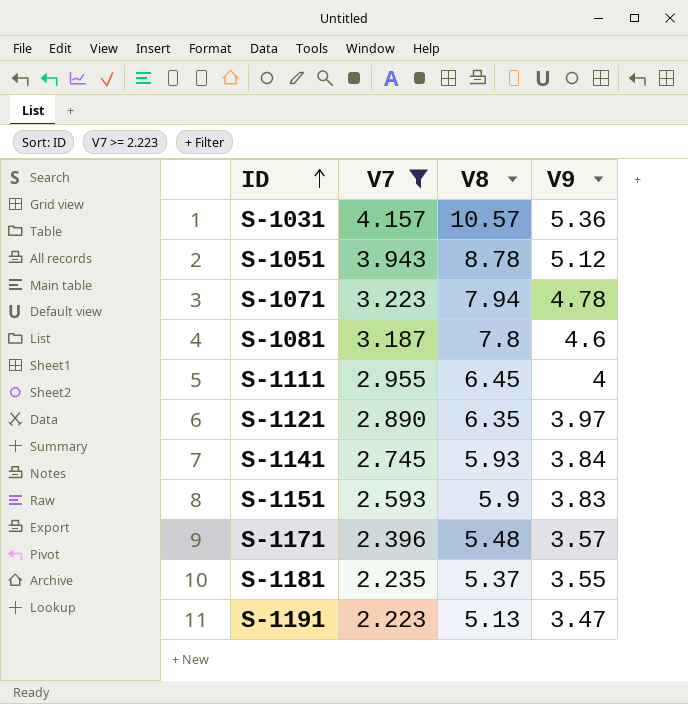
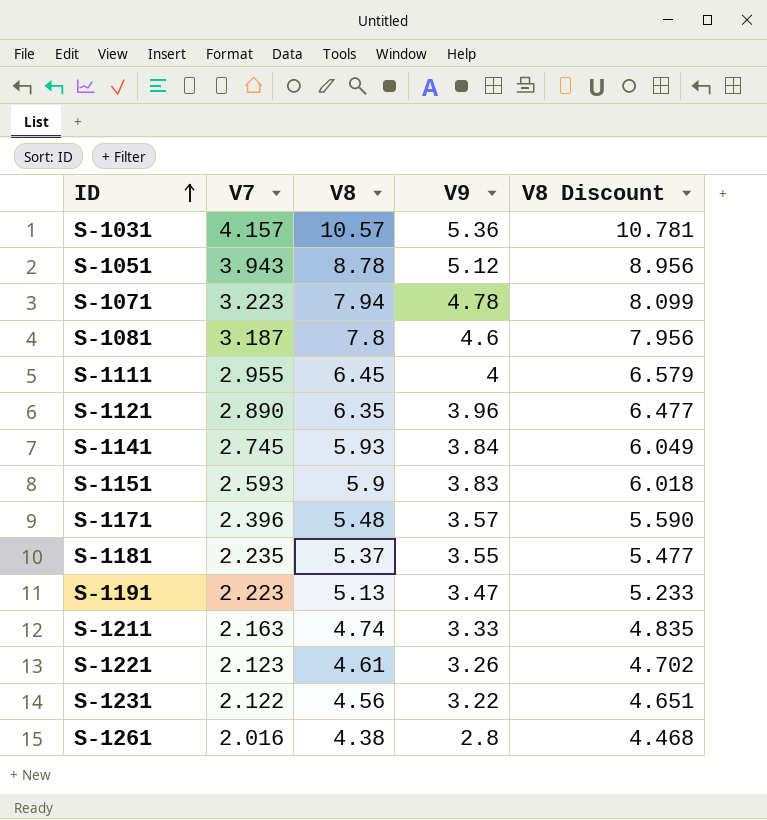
filter: V7 >= 2.223 -> none
column V8 Discount | formula: none -> [V8] * 1.02
S-1121 | V9: 3.97 -> 3.96

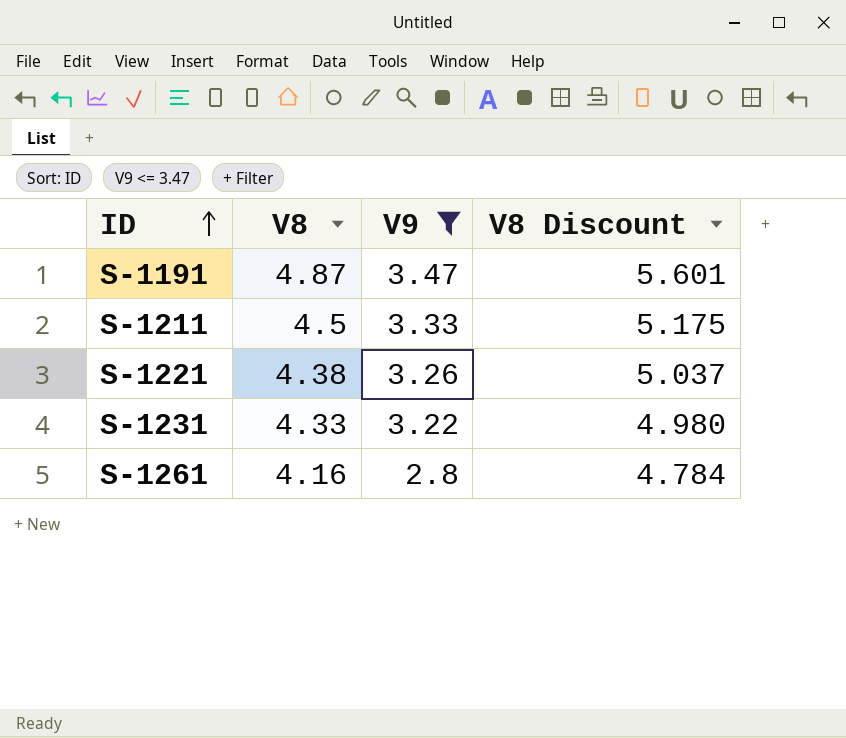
filter: none -> V9 <= 3.47
column V7 | position: 2 -> none
column V8 Discount | formula: [V8] * 1.02 -> [V8] * 1.15
S-1191 | V8: 5.13 -> 4.87
S-1211 | V8: 4.74 -> 4.5
S-1221 | V8: 4.61 -> 4.38
S-1231 | V8: 4.56 -> 4.33
S-1261 | V8: 4.38 -> 4.16

